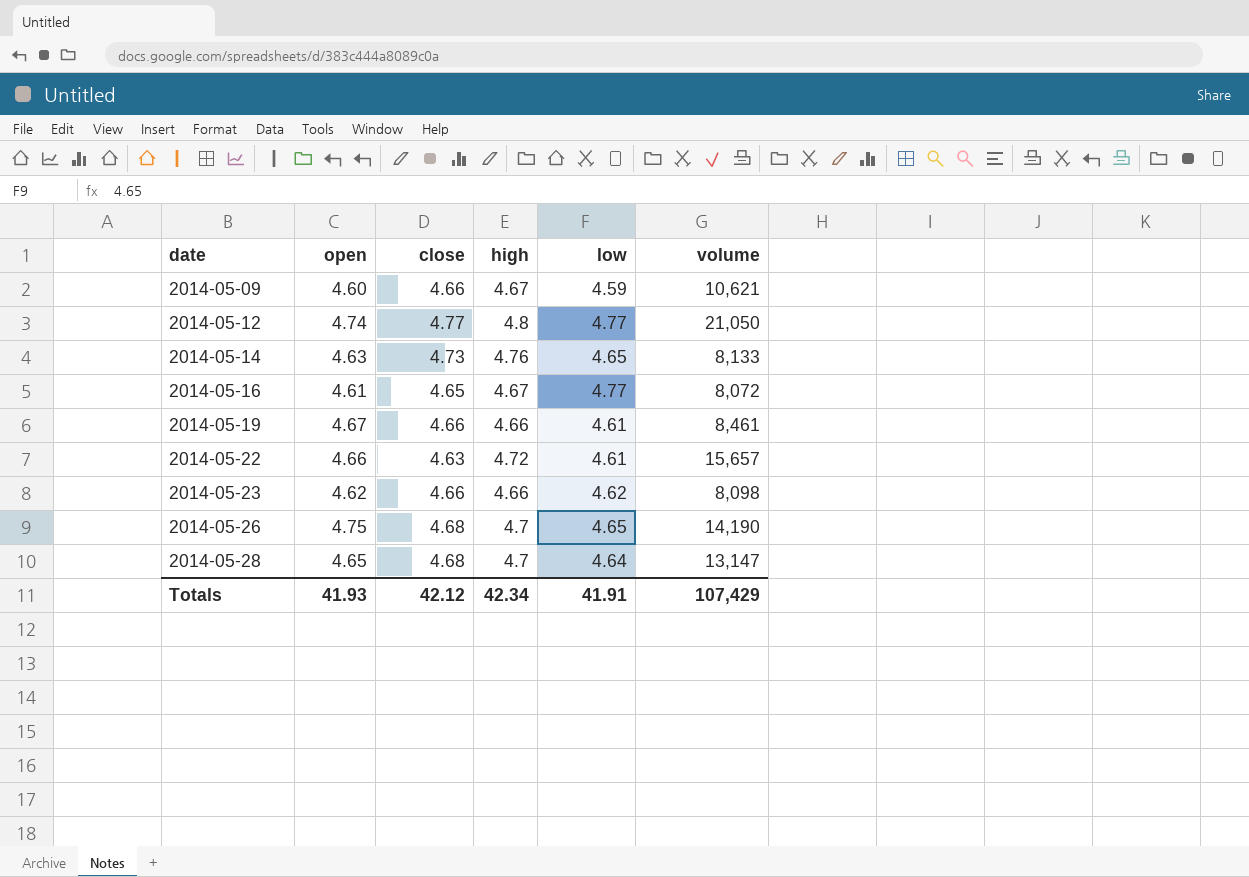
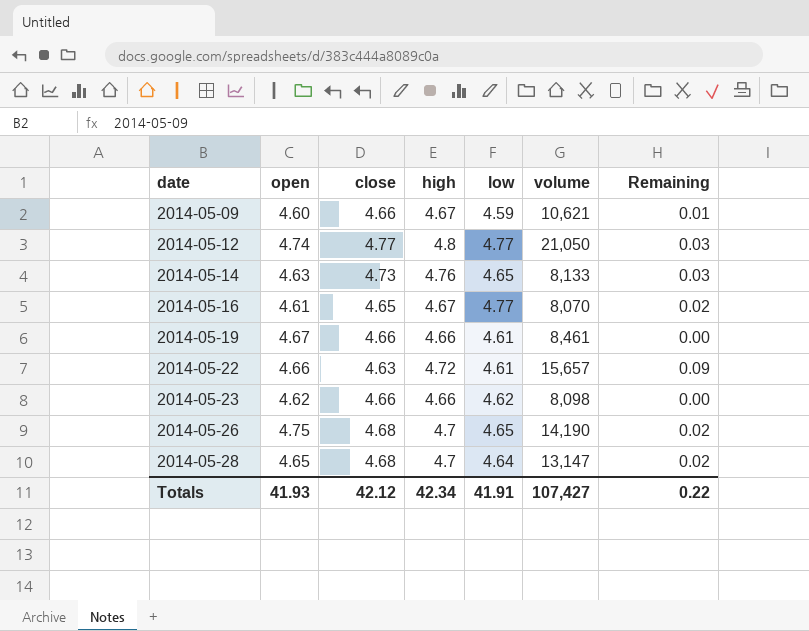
column Remaining | formula: none -> [high] - [close]
2014-05-16 | volume: 8,072 -> 8,070
Totals | volume: 107,429 -> 107,427

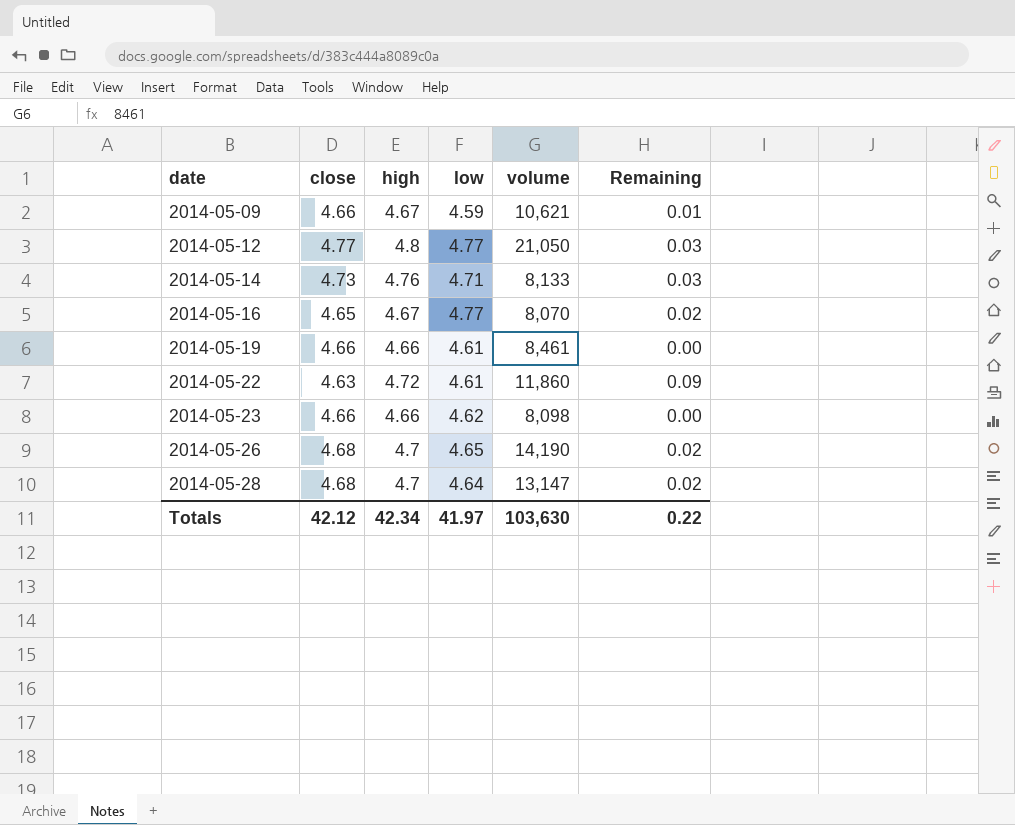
column open | position: 2 -> none
2014-05-14 | low: 4.65 -> 4.71
2014-05-22 | volume: 15,657 -> 11,860
Totals | low: 41.91 -> 41.97
Totals | volume: 107,427 -> 103,630

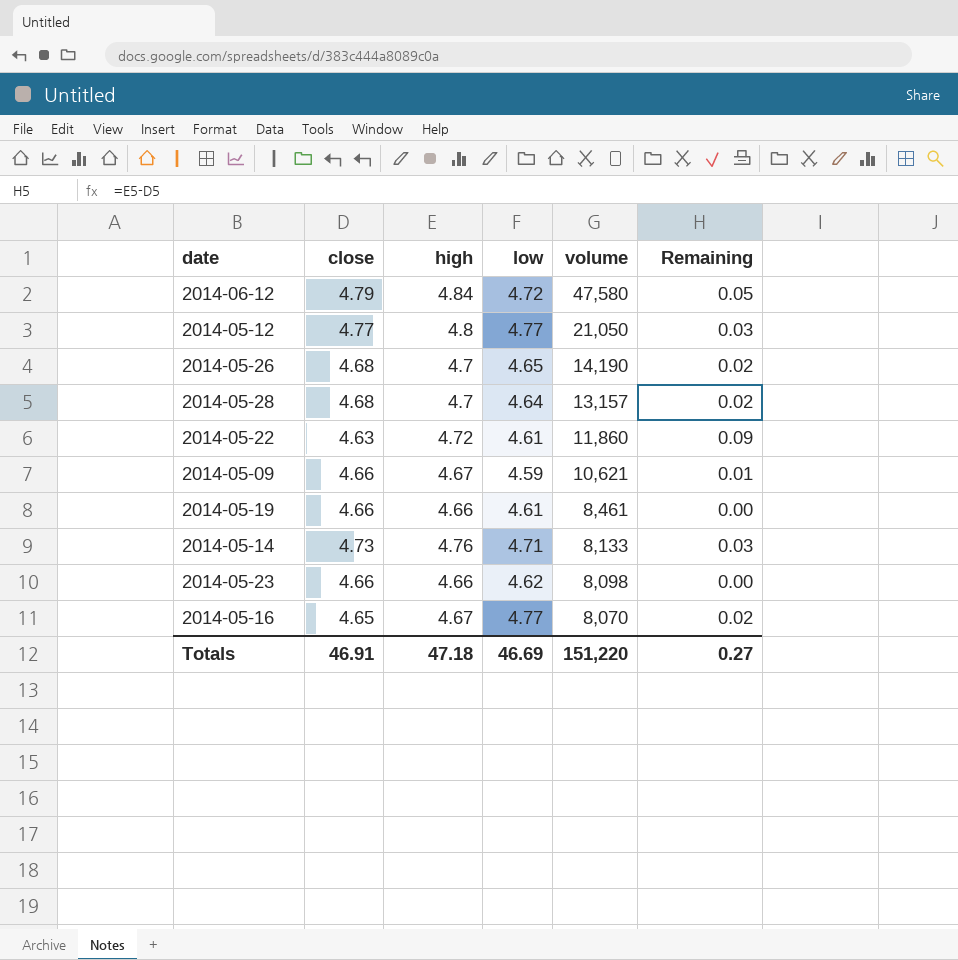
row order: date ascending -> volume descending
row 2014-06-12: none -> 4.79 | 4.84 | 4.72 | 47,580 | 0.05
2014-05-28 | volume: 13,147 -> 13,157
Totals | close: 42.12 -> 46.91
Totals | high: 42.34 -> 47.18
Totals | low: 41.97 -> 46.69
Totals | volume: 103,630 -> 151,220
Totals | Remaining: 0.22 -> 0.27

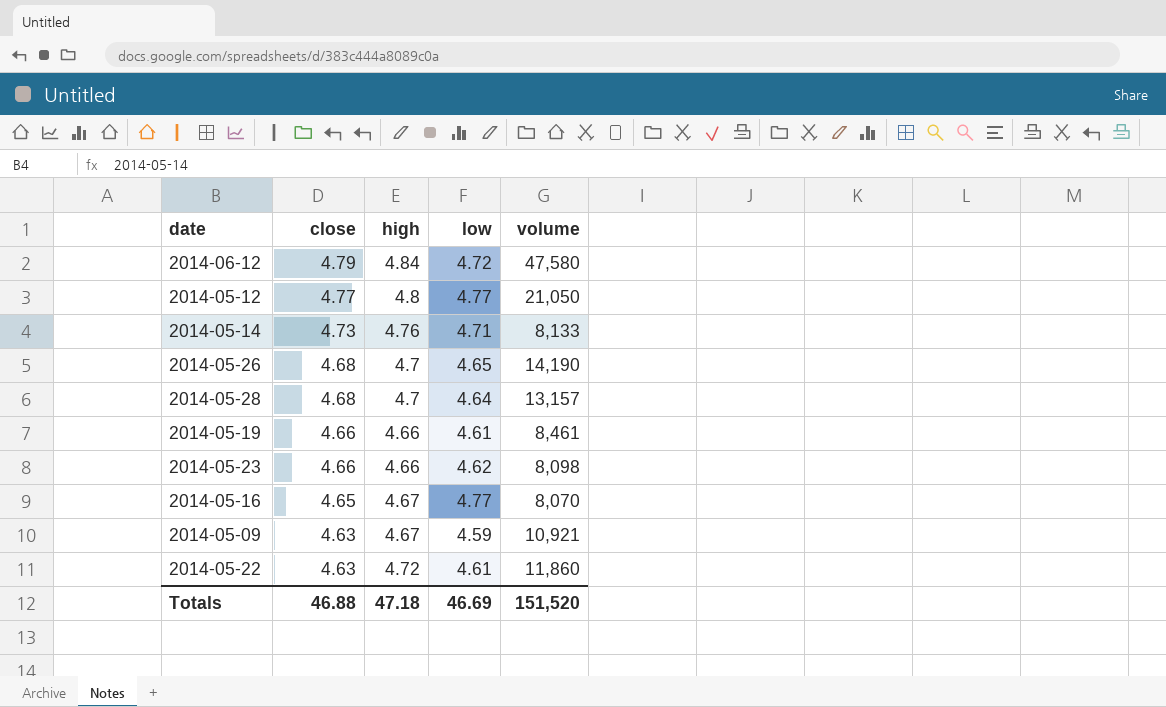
row order: volume descending -> close descending
column Remaining | formula: [high] - [close] -> none
2014-05-09 | close: 4.66 -> 4.63
2014-05-09 | volume: 10,621 -> 10,921
Totals | close: 46.91 -> 46.88
Totals | volume: 151,220 -> 151,520

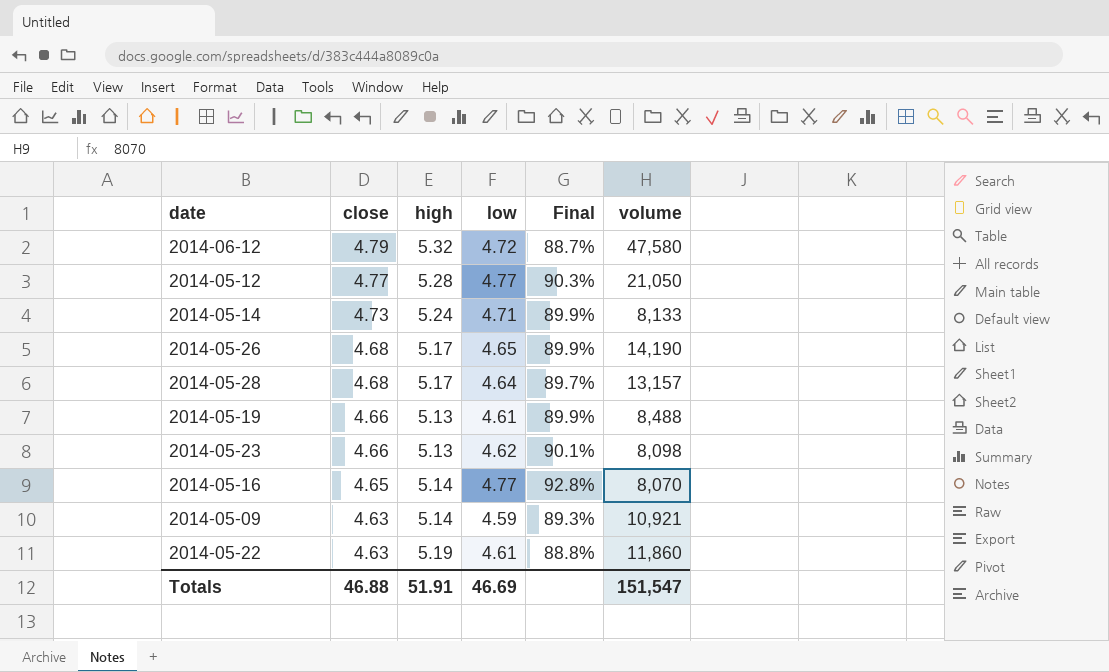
column Final | formula: none -> [low] / [high]
2014-06-12 | high: 4.84 -> 5.32
2014-05-12 | high: 4.8 -> 5.28
2014-05-14 | high: 4.76 -> 5.24
2014-05-26 | high: 4.7 -> 5.17
2014-05-28 | high: 4.7 -> 5.17
2014-05-19 | high: 4.66 -> 5.13
2014-05-19 | volume: 8,461 -> 8,488
2014-05-23 | high: 4.66 -> 5.13
2014-05-16 | high: 4.67 -> 5.14
2014-05-09 | high: 4.67 -> 5.14
2014-05-22 | high: 4.72 -> 5.19
Totals | high: 47.18 -> 51.91
Totals | volume: 151,520 -> 151,547

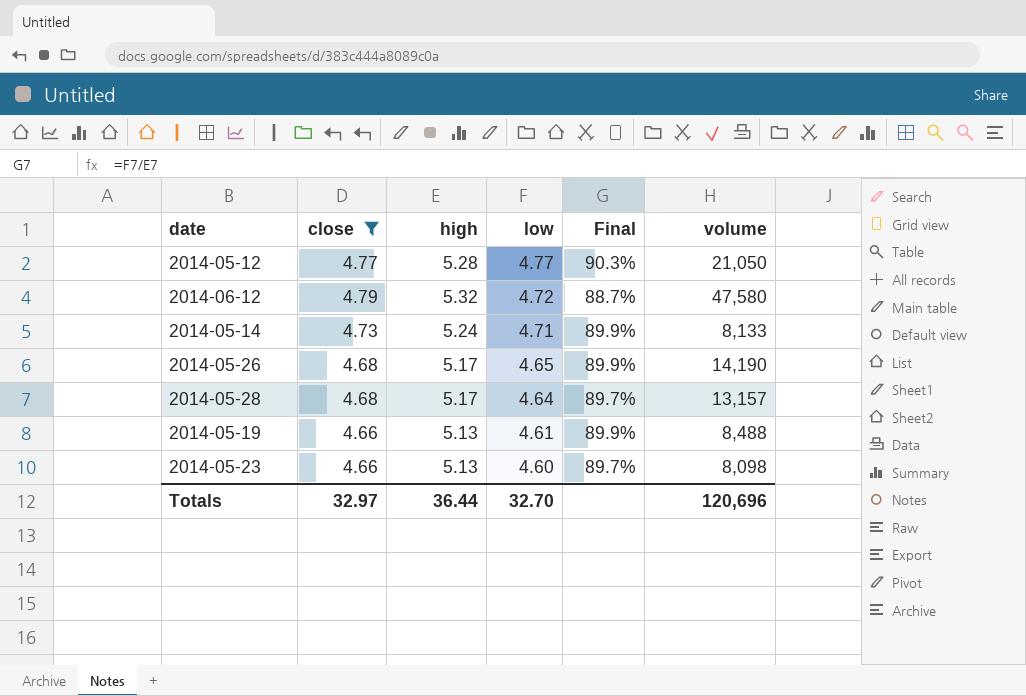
filter: none -> close >= 4.66
row order: close descending -> low descending
2014-05-23 | low: 4.62 -> 4.60
2014-05-23 | Final: 90.1% -> 89.7%
Totals | close: 46.88 -> 32.97
Totals | high: 51.91 -> 36.44
Totals | low: 46.69 -> 32.70
Totals | volume: 151,547 -> 120,696

